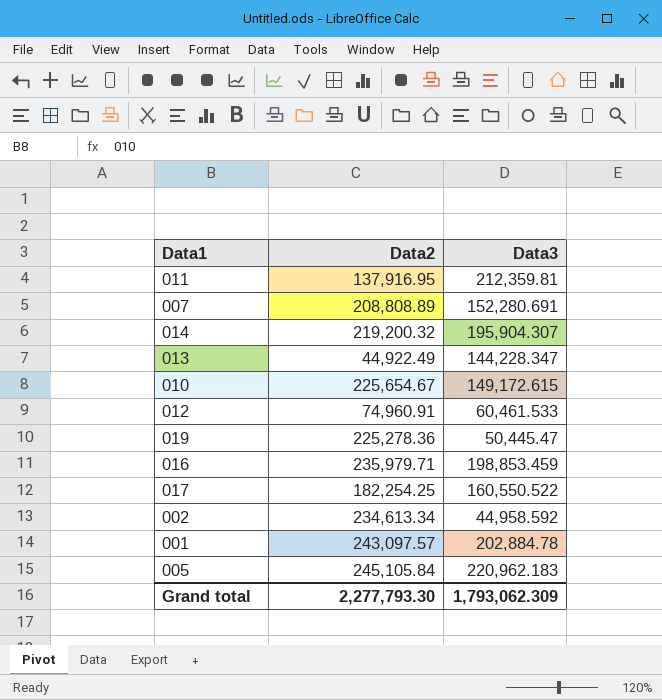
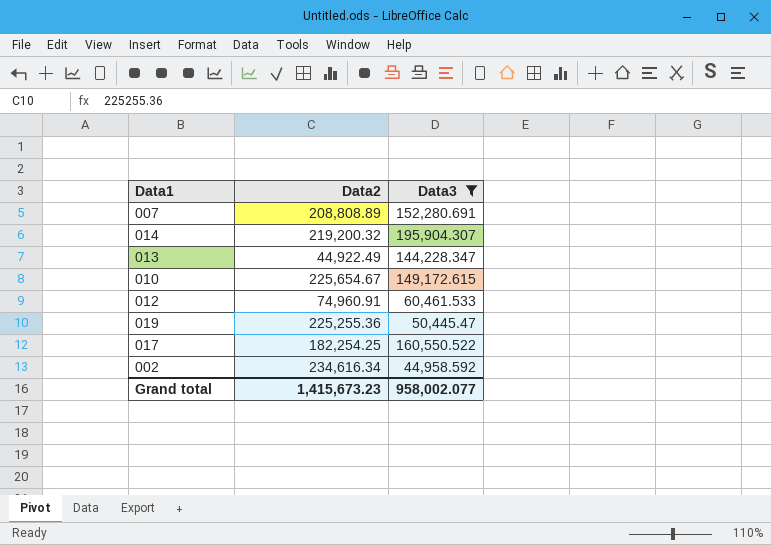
filter: none -> Data3 <= 195,904.307
019 | Data2: 225,278.36 -> 225,255.36
002 | Data2: 234,613.34 -> 234,616.34
Grand total | Data2: 2,277,793.30 -> 1,415,673.23
Grand total | Data3: 1,793,062.309 -> 958,002.077

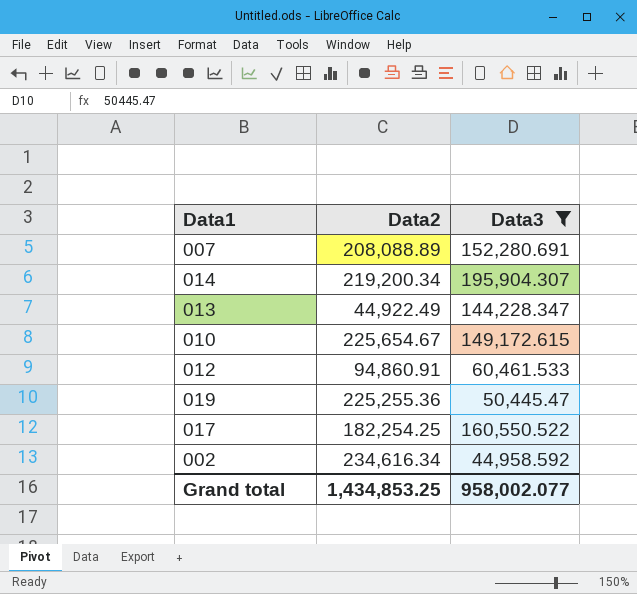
007 | Data2: 208,808.89 -> 208,088.89
014 | Data2: 219,200.32 -> 219,200.34
012 | Data2: 74,960.91 -> 94,860.91
Grand total | Data2: 1,415,673.23 -> 1,434,853.25

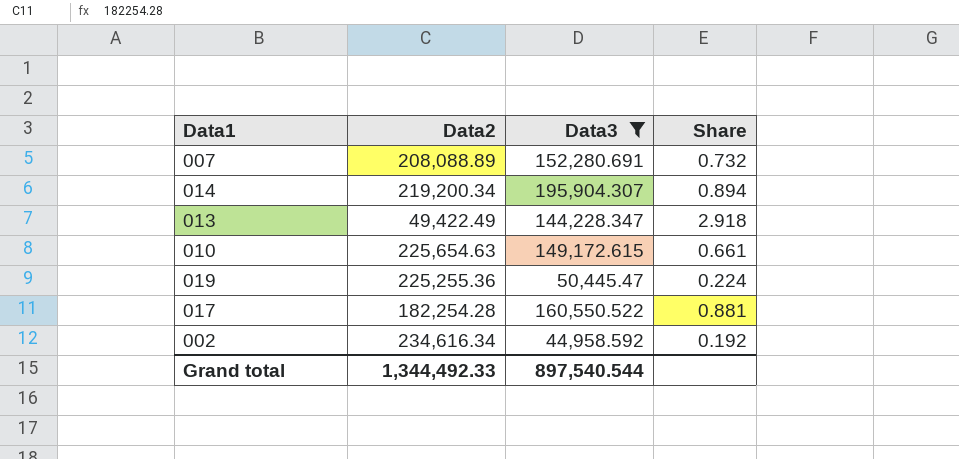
column Share | formula: none -> [Data3] / [Data2]
row 012: 94,860.91 | 60,461.533 -> none
013 | Data2: 44,922.49 -> 49,422.49
010 | Data2: 225,654.67 -> 225,654.63
017 | Data2: 182,254.25 -> 182,254.28
Grand total | Data2: 1,434,853.25 -> 1,344,492.33
Grand total | Data3: 958,002.077 -> 897,540.544

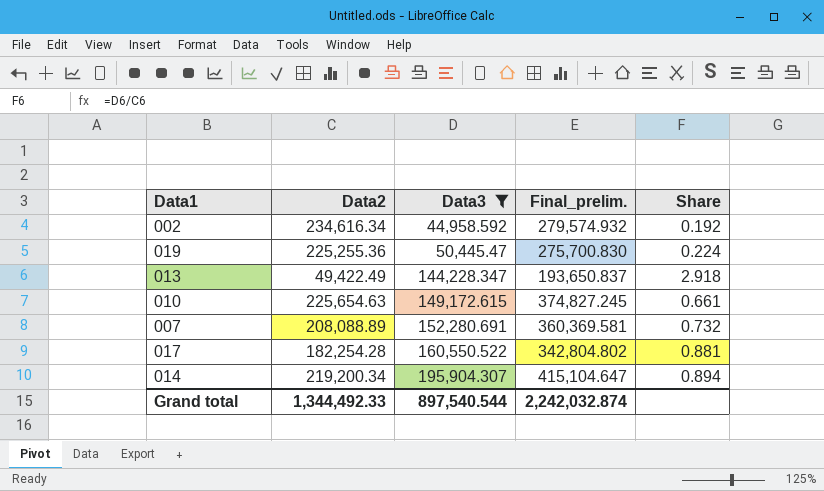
row order: none -> Data3 ascending
column Final_prelim. | formula: none -> [Data2] + [Data3]

